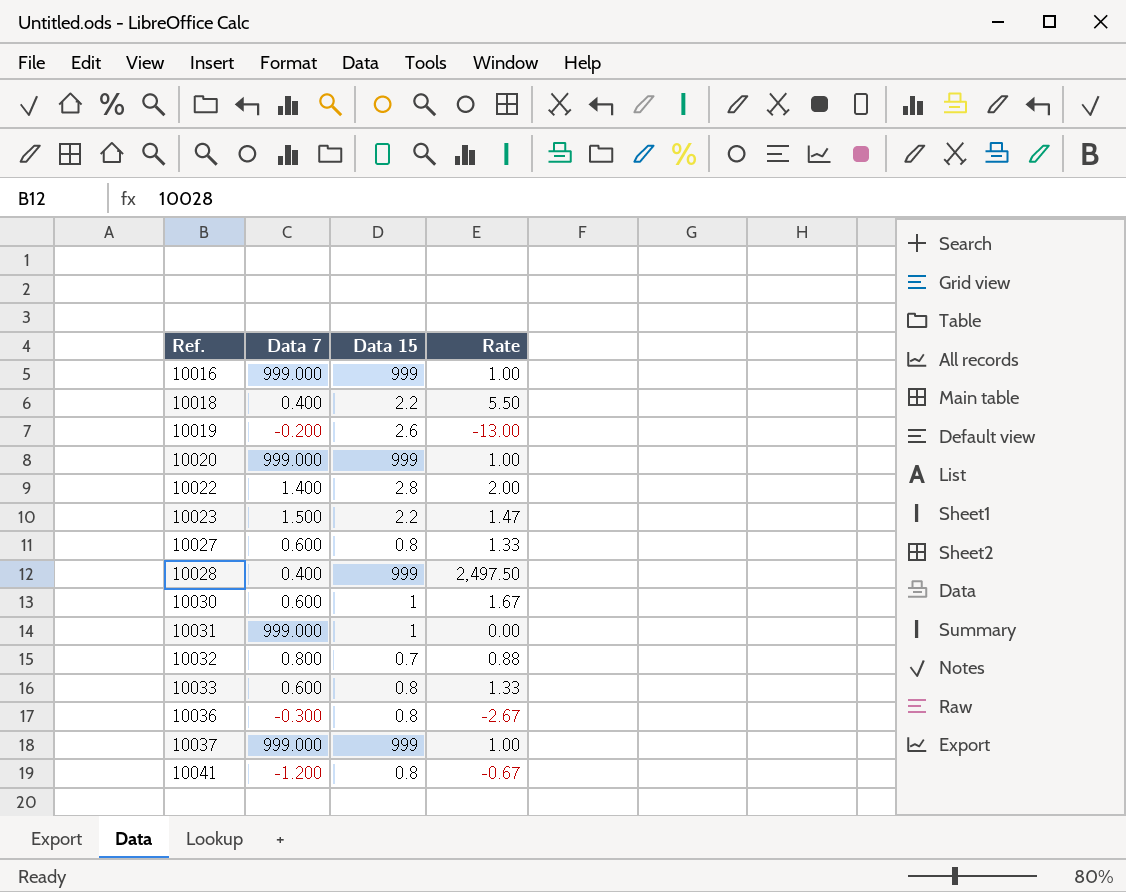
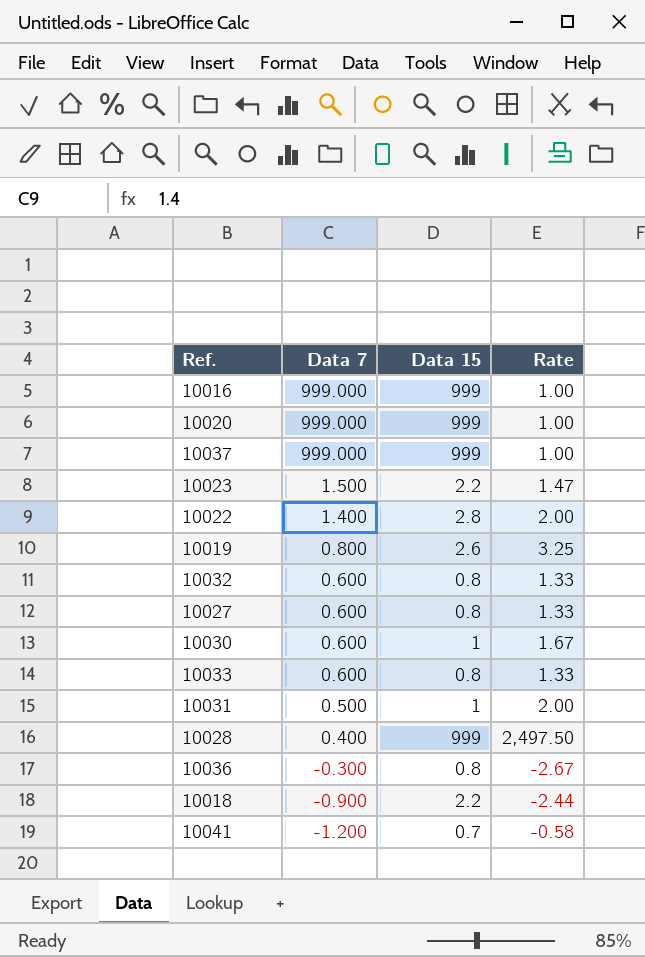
row order: Ref. ascending -> Data 7 descending
10019 | Data 7: -0.200 -> 0.800
10019 | Rate: -13.00 -> 3.25
10032 | Data 7: 0.800 -> 0.600
10032 | Data 15: 0.7 -> 0.8
10032 | Rate: 0.88 -> 1.33
10031 | Data 7: 999.000 -> 0.500
10031 | Rate: 0.00 -> 2.00
10018 | Data 7: 0.400 -> -0.900
10018 | Rate: 5.50 -> -2.44
10041 | Data 15: 0.8 -> 0.7
10041 | Rate: -0.67 -> -0.58

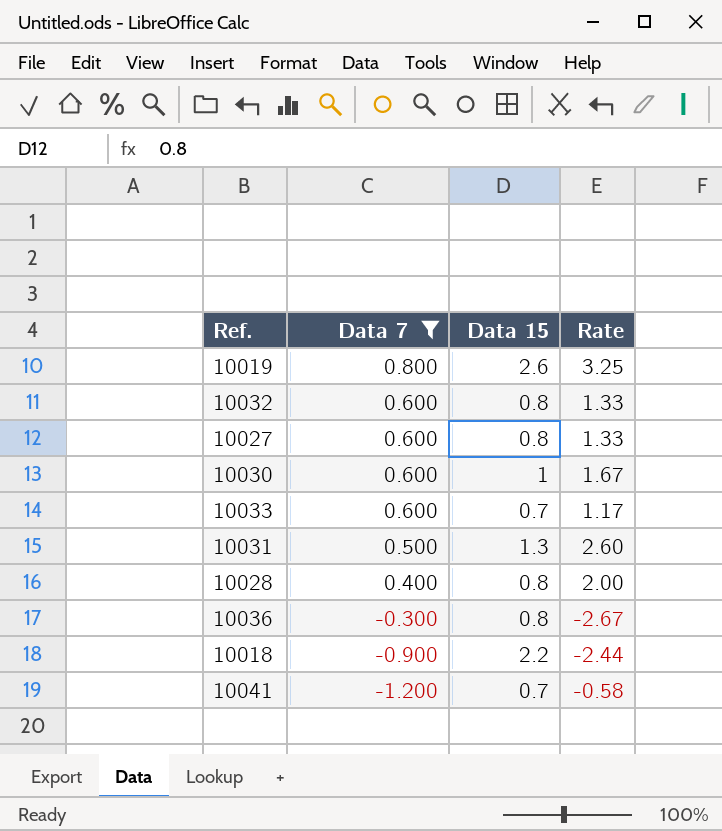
filter: none -> Data 7 <= 0.800
10033 | Data 15: 0.8 -> 0.7
10033 | Rate: 1.33 -> 1.17
10031 | Data 15: 1 -> 1.3
10031 | Rate: 2.00 -> 2.60
10028 | Data 15: 999 -> 0.8
10028 | Rate: 2,497.50 -> 2.00

